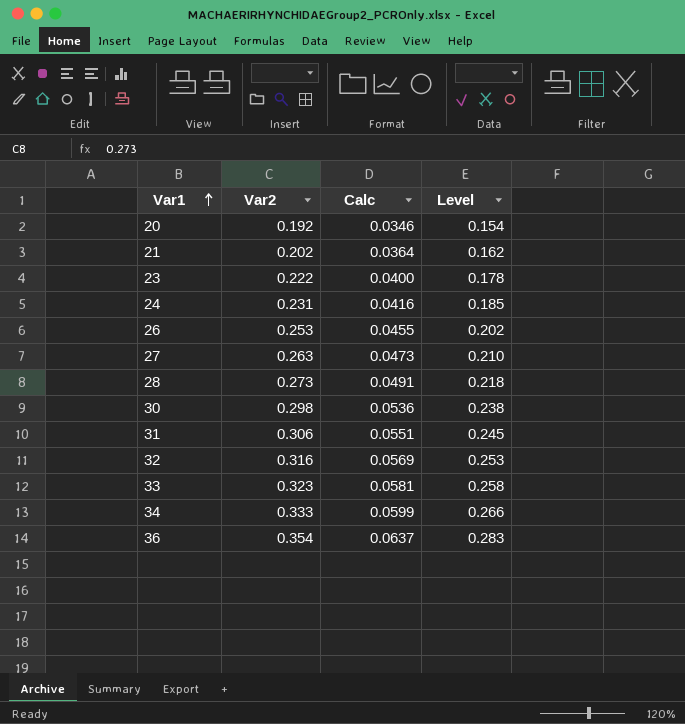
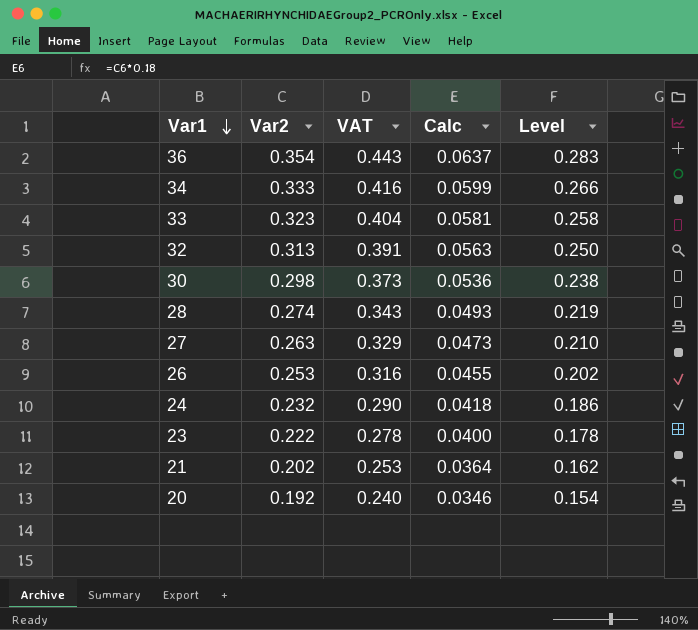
row order: Var1 ascending -> Var1 descending
column VAT | formula: none -> [Var2] * 1.25
row 31: 0.306 | 0.0551 | 0.245 -> none
32 | Var2: 0.316 -> 0.313
32 | Calc: 0.0569 -> 0.0563
32 | Level: 0.253 -> 0.250
28 | Var2: 0.273 -> 0.274
28 | Calc: 0.0491 -> 0.0493
28 | Level: 0.218 -> 0.219
24 | Var2: 0.231 -> 0.232
24 | Calc: 0.0416 -> 0.0418
24 | Level: 0.185 -> 0.186

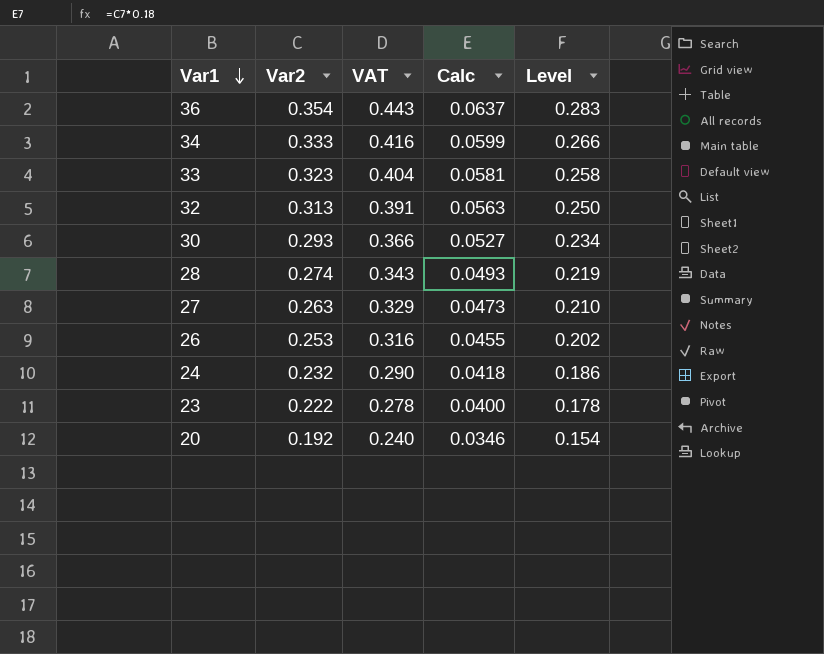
row 21: 0.202 | 0.253 | 0.0364 | 0.162 -> none
30 | Var2: 0.298 -> 0.293
30 | VAT: 0.373 -> 0.366
30 | Calc: 0.0536 -> 0.0527
30 | Level: 0.238 -> 0.234

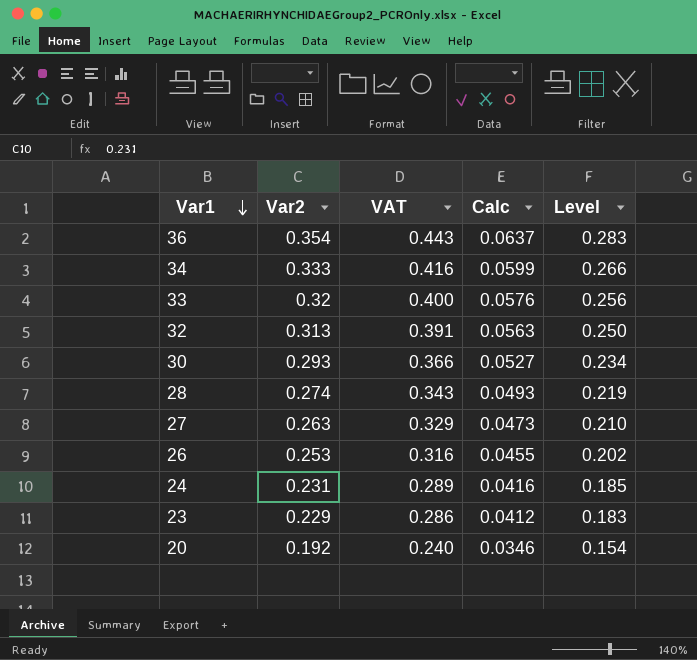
33 | Var2: 0.323 -> 0.32
33 | VAT: 0.404 -> 0.400
33 | Calc: 0.0581 -> 0.0576
33 | Level: 0.258 -> 0.256
24 | Var2: 0.232 -> 0.231
24 | VAT: 0.290 -> 0.289
24 | Calc: 0.0418 -> 0.0416
24 | Level: 0.186 -> 0.185
23 | Var2: 0.222 -> 0.229
23 | VAT: 0.278 -> 0.286
23 | Calc: 0.0400 -> 0.0412
23 | Level: 0.178 -> 0.183

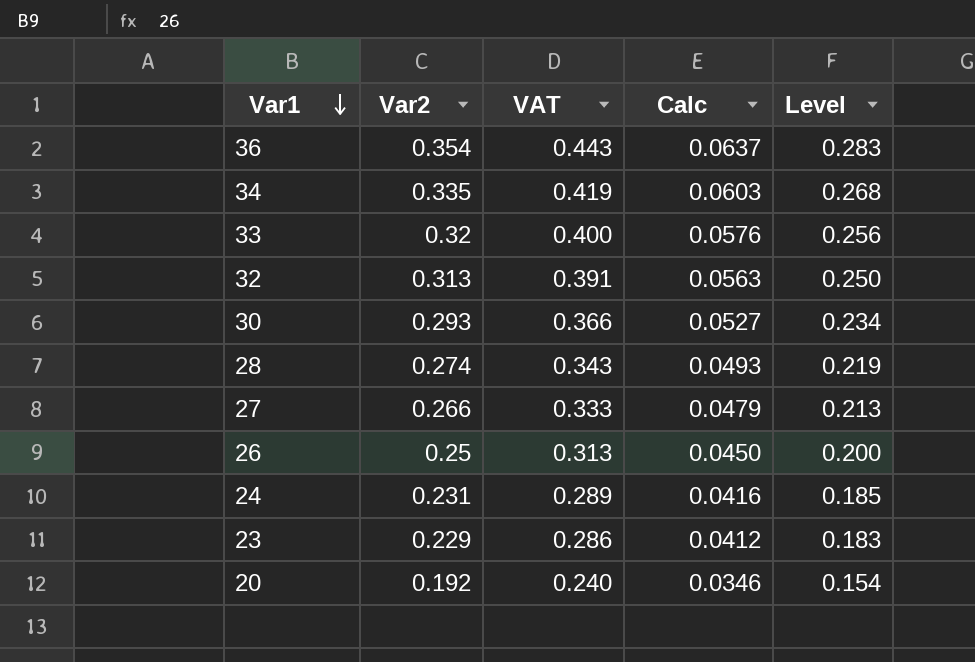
34 | Var2: 0.333 -> 0.335
34 | VAT: 0.416 -> 0.419
34 | Calc: 0.0599 -> 0.0603
34 | Level: 0.266 -> 0.268
27 | Var2: 0.263 -> 0.266
27 | VAT: 0.329 -> 0.333
27 | Calc: 0.0473 -> 0.0479
27 | Level: 0.210 -> 0.213
26 | Var2: 0.253 -> 0.25
26 | VAT: 0.316 -> 0.313
26 | Calc: 0.0455 -> 0.0450
26 | Level: 0.202 -> 0.200

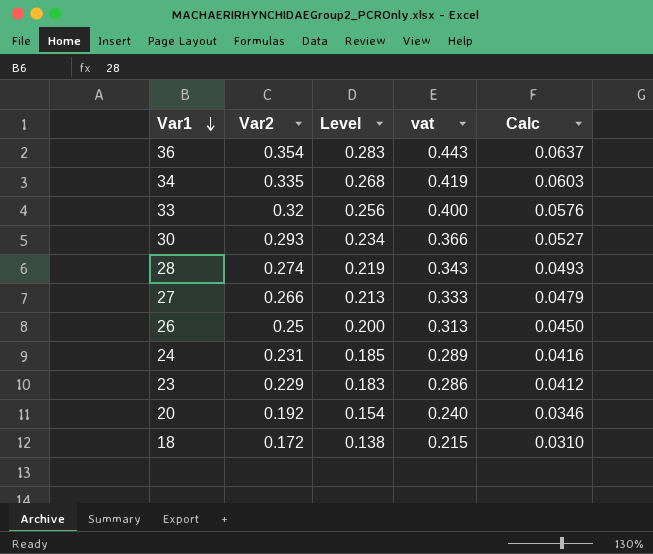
column Level | position: 5 -> 3
column name: VAT -> vat
row 32: 0.313 | 0.391 | 0.0563 | 0.250 -> none
row 18: none -> 0.172 | 0.138 | 0.215 | 0.0310

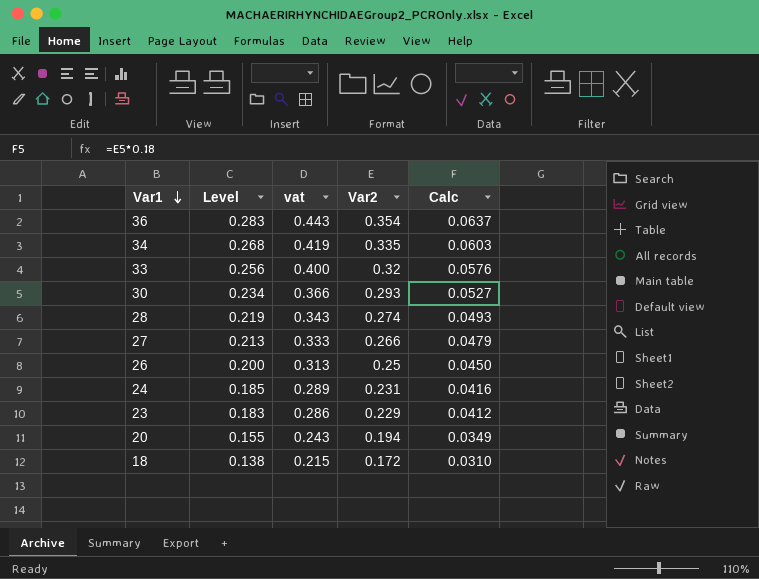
column Var2 | position: 2 -> 4
20 | Level: 0.154 -> 0.155
20 | vat: 0.240 -> 0.243
20 | Var2: 0.192 -> 0.194
20 | Calc: 0.0346 -> 0.0349

